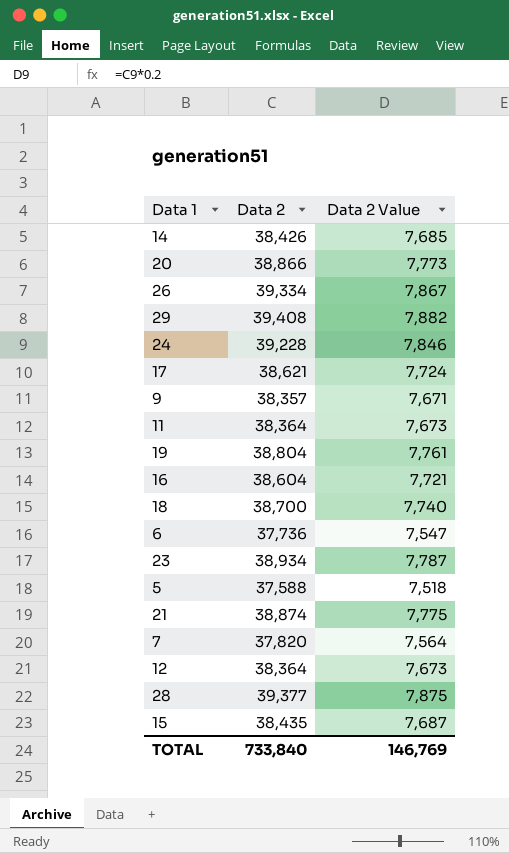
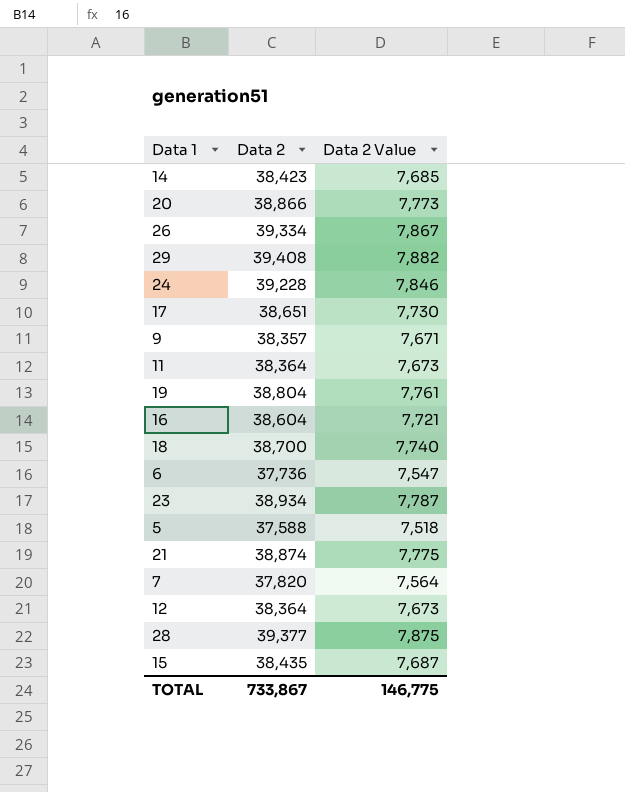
14 | Data 2: 38,426 -> 38,423
17 | Data 2: 38,621 -> 38,651
17 | Data 2 Value: 7,724 -> 7,730
TOTAL | Data 2: 733,840 -> 733,867
TOTAL | Data 2 Value: 146,769 -> 146,775

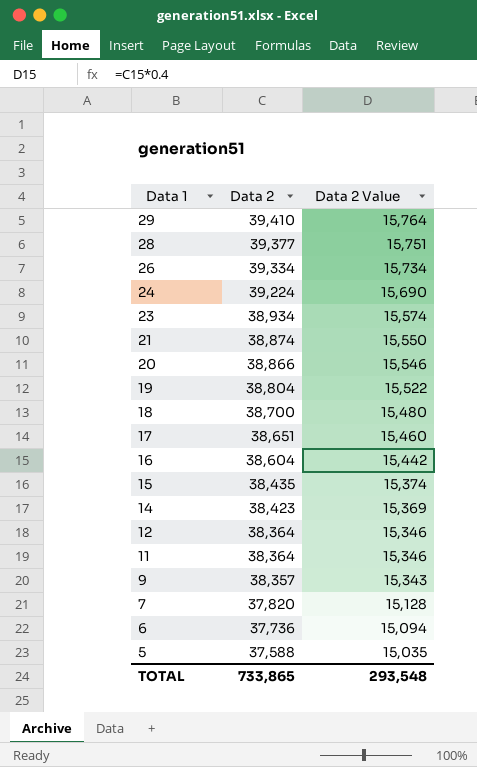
row order: none -> Data 1 descending
column Data 2 Value | formula: [Data 2] * 0.2 -> [Data 2] * 0.4
29 | Data 2: 39,408 -> 39,410
24 | Data 2: 39,228 -> 39,224
TOTAL | Data 2: 733,867 -> 733,865
TOTAL | Data 2 Value: 146,775 -> 293,548

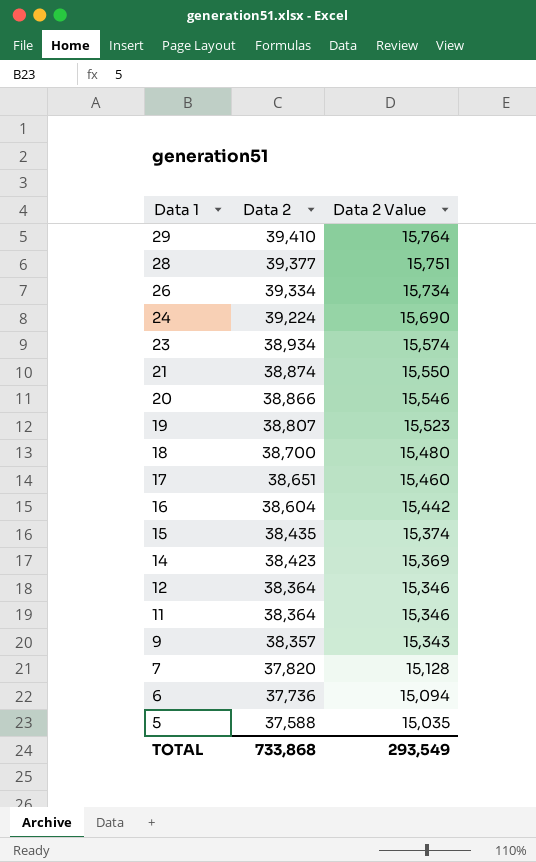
19 | Data 2: 38,804 -> 38,807
19 | Data 2 Value: 15,522 -> 15,523
TOTAL | Data 2: 733,865 -> 733,868
TOTAL | Data 2 Value: 293,548 -> 293,549

